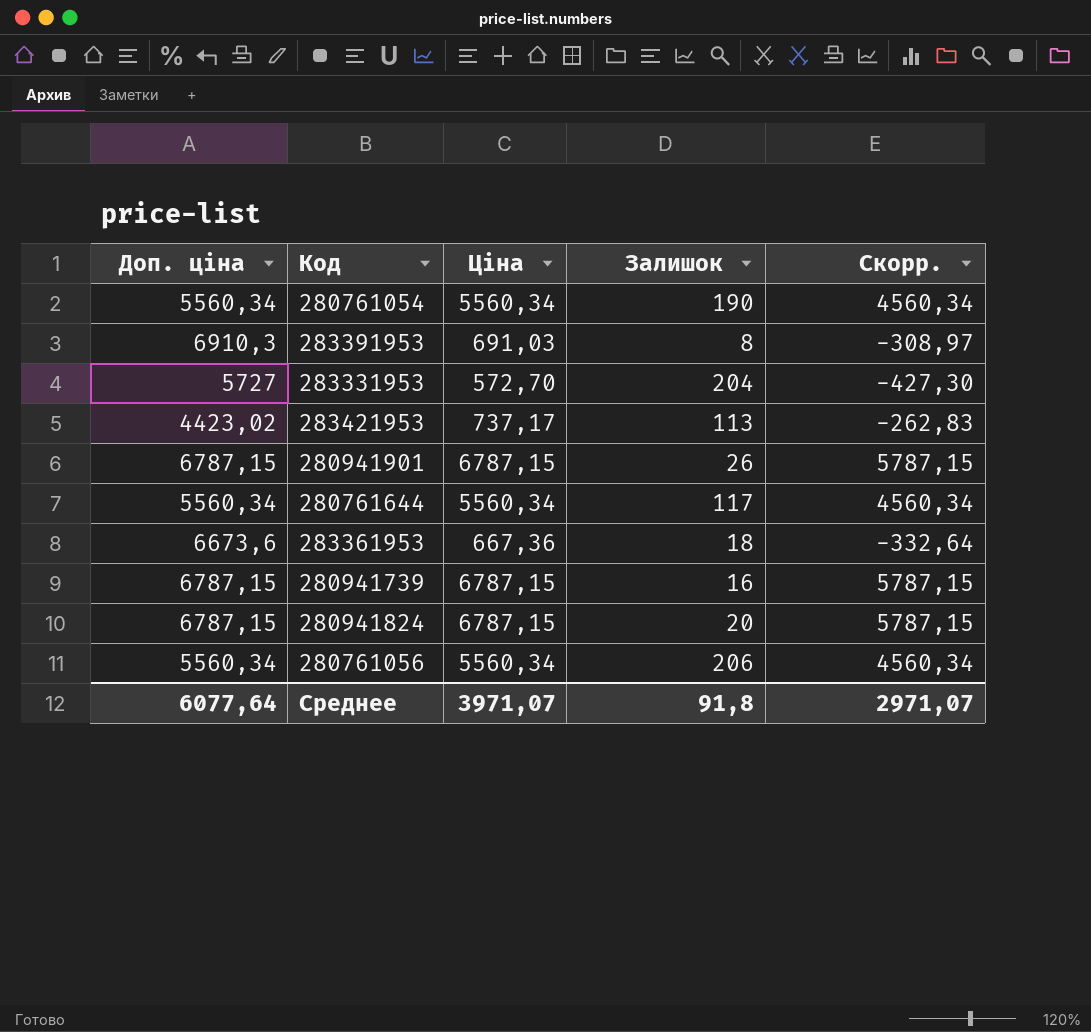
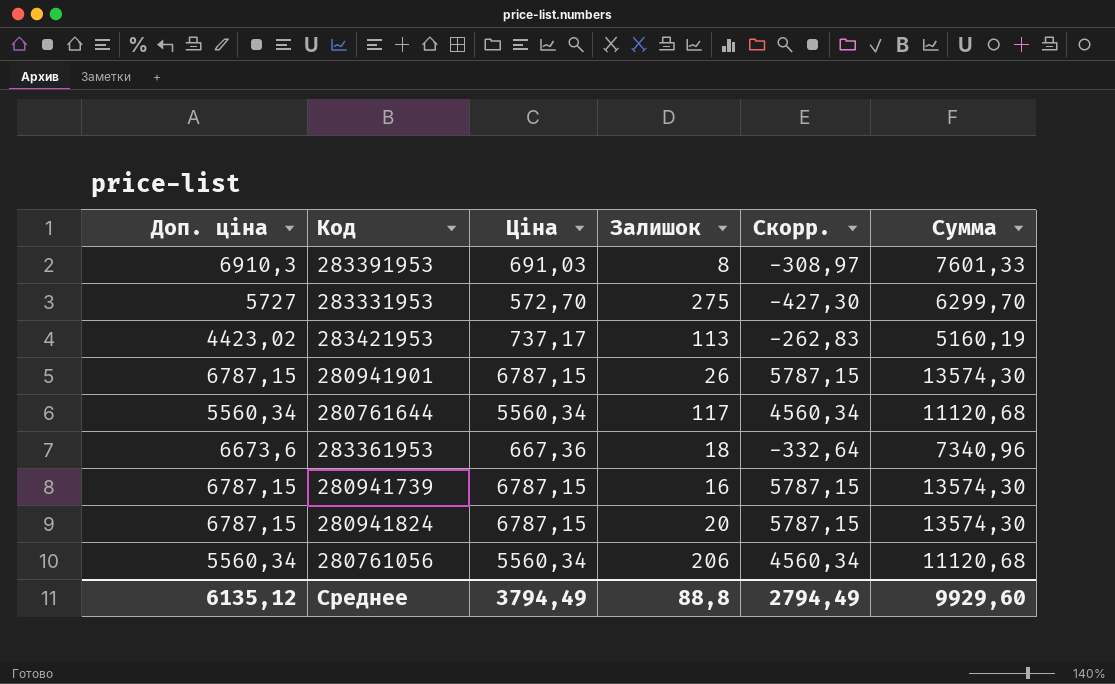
column Сумма | formula: none -> [Доп. ціна] + [Ціна]
row 280761054: 5560,34 | 5560,34 | 190 | 4560,34 -> none
283331953 | Залишок: 204 -> 275
Среднее | Доп. ціна: 6077,64 -> 6135,12
Среднее | Ціна: 3971,07 -> 3794,49
Среднее | Залишок: 91,8 -> 88,8
Среднее | Скорр.: 2971,07 -> 2794,49

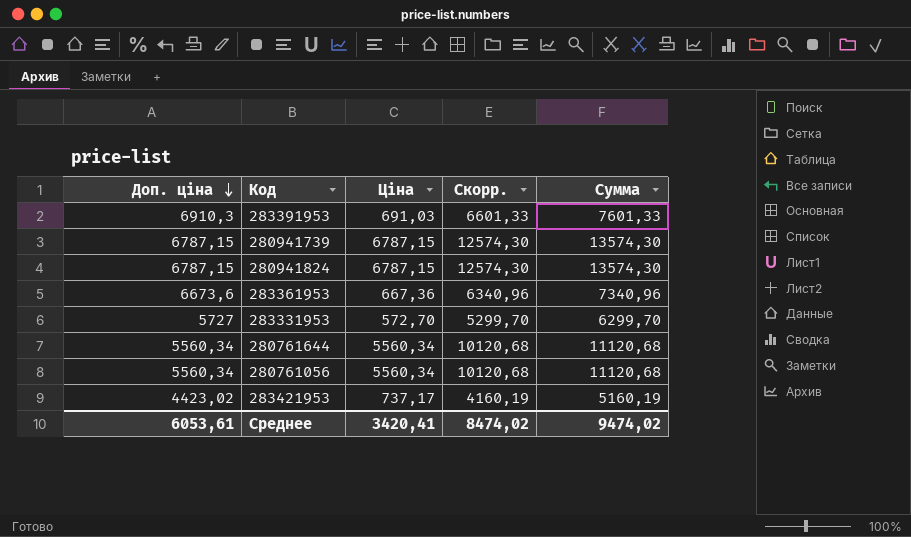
row order: none -> Доп. ціна descending
column Залишок | position: 4 -> none
column Скорр. | formula: [Ціна] - 1000 -> [Сумма] - 1000
row 280941901: 6787,15 | 6787,15 | 26 | 5787,15 | 13574,30 -> none
Среднее | Доп. ціна: 6135,12 -> 6053,61
Среднее | Ціна: 3794,49 -> 3420,41
Среднее | Скорр.: 2794,49 -> 8474,02
Среднее | Сумма: 9929,60 -> 9474,02

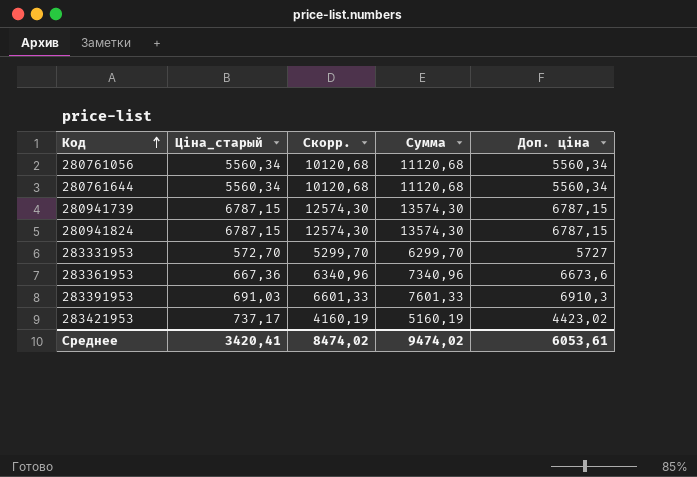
row order: Доп. ціна descending -> Код ascending
column name: Ціна -> Ціна_старый
column Доп. ціна | position: 1 -> 5

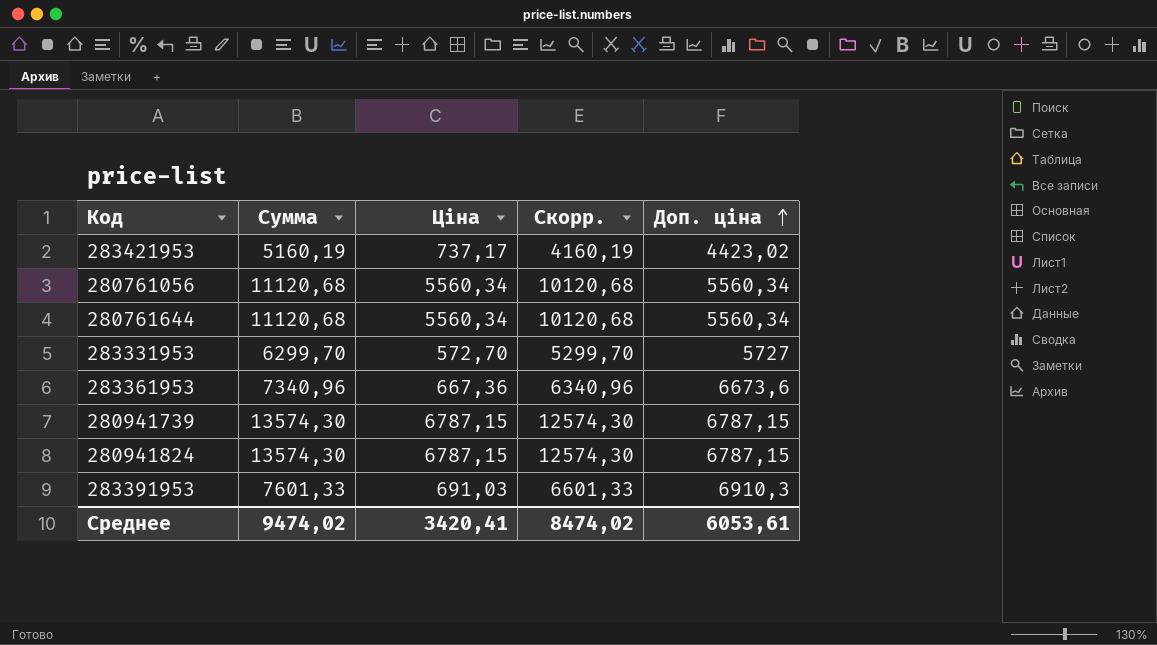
row order: Код ascending -> Доп. ціна ascending
column Сумма | position: 4 -> 2
column name: Ціна_старый -> Ціна

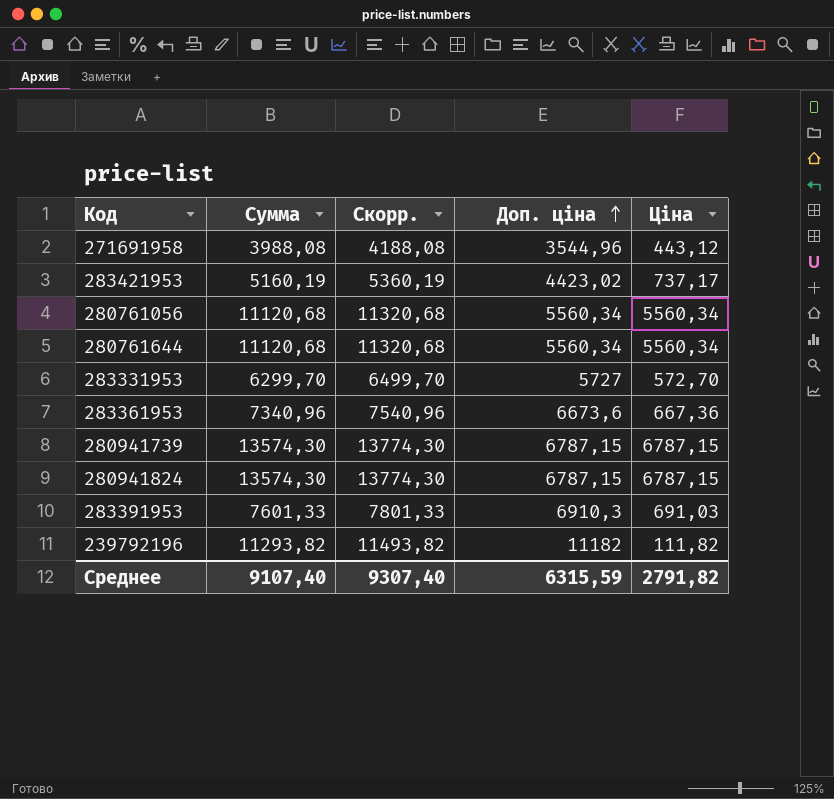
column Скорр. | formula: [Сумма] - 1000 -> [Сумма] + 200
column Ціна | position: 3 -> 5
row 271691958: none -> 3988,08 | 4188,08 | 3544,96 | 443,12
row 239792196: none -> 11293,82 | 11493,82 | 11182 | 111,82
Среднее | Сумма: 9474,02 -> 9107,40
Среднее | Скорр.: 8474,02 -> 9307,40
Среднее | Доп. ціна: 6053,61 -> 6315,59
Среднее | Ціна: 3420,41 -> 2791,82

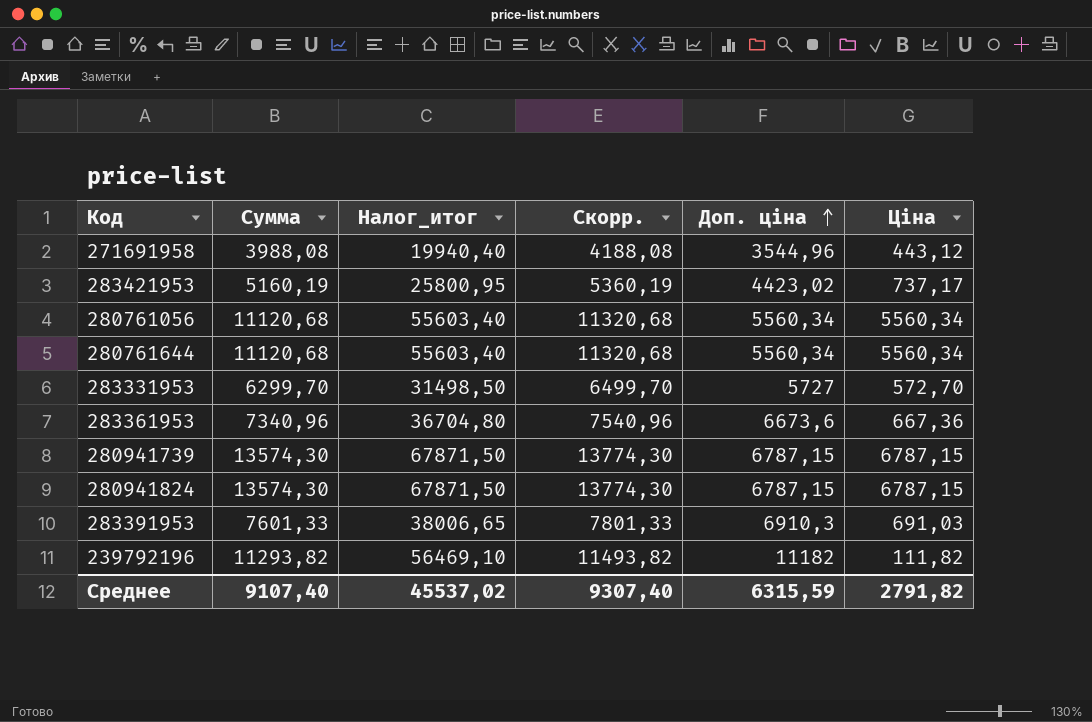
column Налог_итог | formula: none -> [Сумма] * 5

